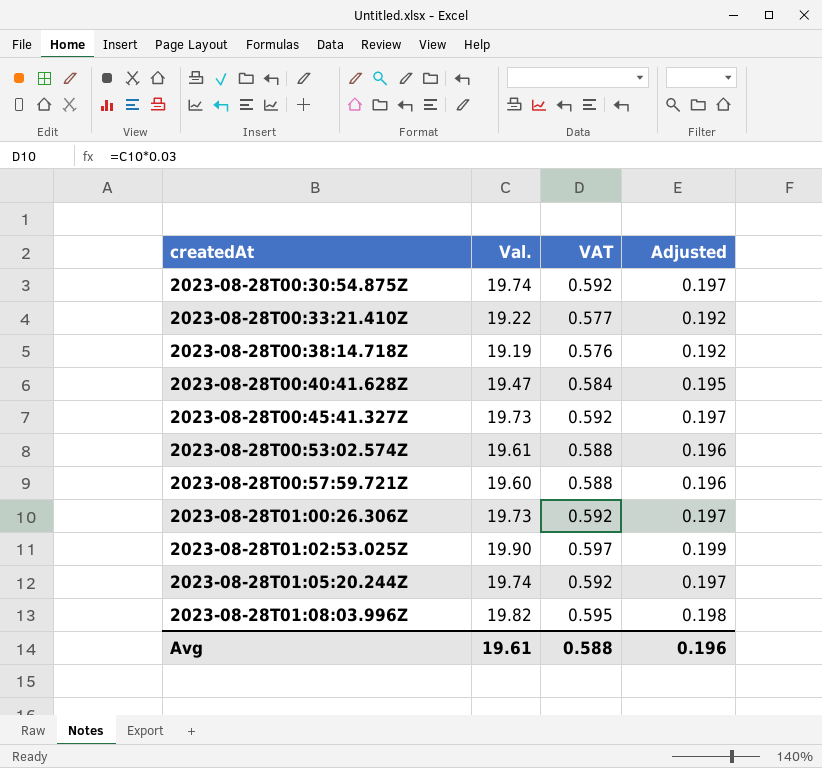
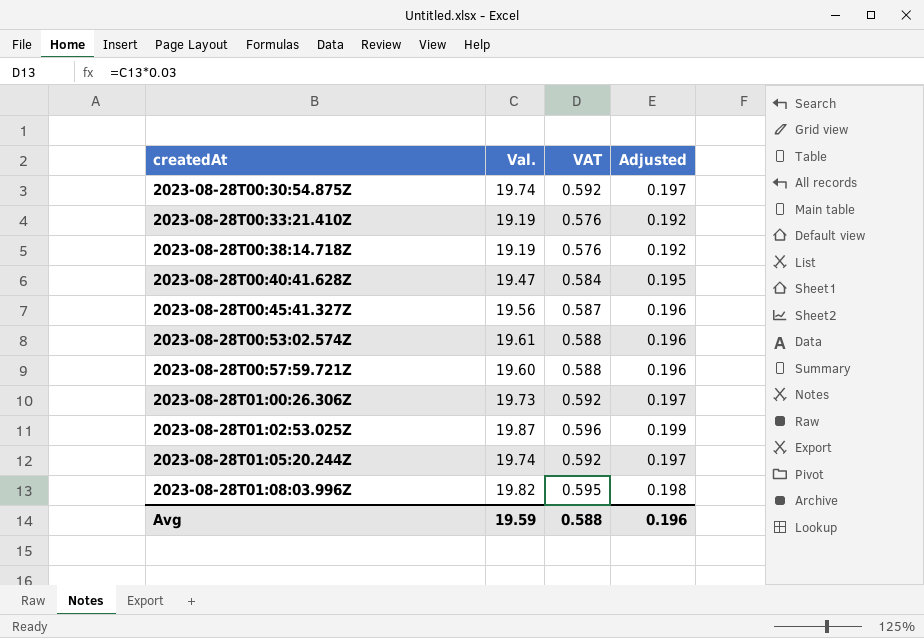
2023-08-28T00:33:21.410Z | Val.: 19.22 -> 19.19
2023-08-28T00:33:21.410Z | VAT: 0.577 -> 0.576
2023-08-28T00:45:41.327Z | Val.: 19.73 -> 19.56
2023-08-28T00:45:41.327Z | VAT: 0.592 -> 0.587
2023-08-28T00:45:41.327Z | Adjusted: 0.197 -> 0.196
2023-08-28T01:02:53.025Z | Val.: 19.90 -> 19.87
2023-08-28T01:02:53.025Z | VAT: 0.597 -> 0.596
Avg | Val.: 19.61 -> 19.59

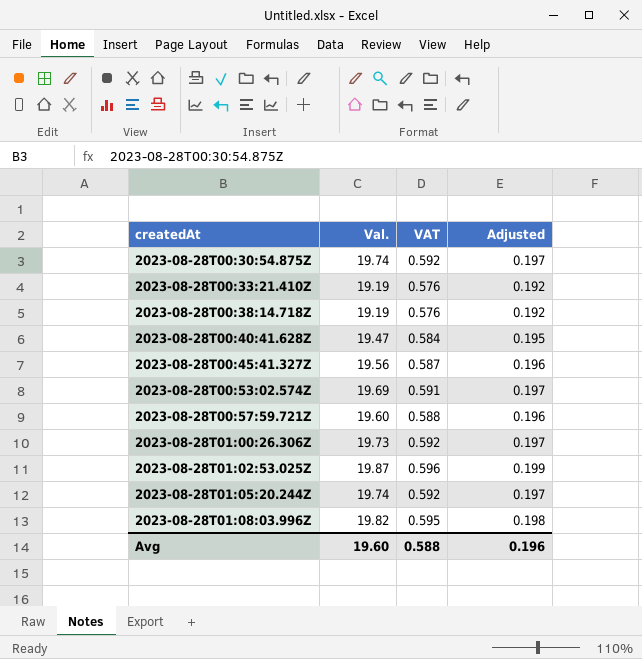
2023-08-28T00:53:02.574Z | Val.: 19.61 -> 19.69
2023-08-28T00:53:02.574Z | VAT: 0.588 -> 0.591
2023-08-28T00:53:02.574Z | Adjusted: 0.196 -> 0.197
Avg | Val.: 19.59 -> 19.60

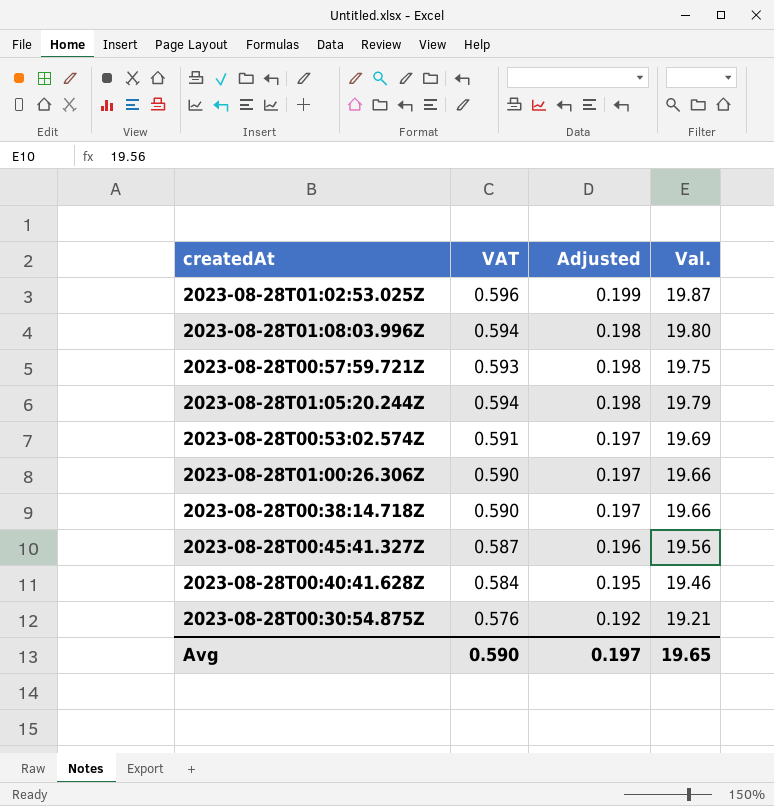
row order: createdAt ascending -> Adjusted descending
column Val. | position: 2 -> 4
row 2023-08-28T00:33:21.410Z: 19.19 | 0.576 | 0.192 -> none
2023-08-28T01:08:03.996Z | VAT: 0.595 -> 0.594
2023-08-28T01:08:03.996Z | Val.: 19.82 -> 19.80
2023-08-28T00:57:59.721Z | VAT: 0.588 -> 0.593
2023-08-28T00:57:59.721Z | Adjusted: 0.196 -> 0.198
2023-08-28T00:57:59.721Z | Val.: 19.60 -> 19.75
2023-08-28T01:05:20.244Z | VAT: 0.592 -> 0.594
2023-08-28T01:05:20.244Z | Adjusted: 0.197 -> 0.198
2023-08-28T01:05:20.244Z | Val.: 19.74 -> 19.79
2023-08-28T01:00:26.306Z | VAT: 0.592 -> 0.590
2023-08-28T01:00:26.306Z | Val.: 19.73 -> 19.66
2023-08-28T00:38:14.718Z | VAT: 0.576 -> 0.590
2023-08-28T00:38:14.718Z | Adjusted: 0.192 -> 0.197
2023-08-28T00:38:14.718Z | Val.: 19.19 -> 19.66
2023-08-28T00:40:41.628Z | Val.: 19.47 -> 19.46
2023-08-28T00:30:54.875Z | VAT: 0.592 -> 0.576
2023-08-28T00:30:54.875Z | Adjusted: 0.197 -> 0.192
2023-08-28T00:30:54.875Z | Val.: 19.74 -> 19.21
Avg | VAT: 0.588 -> 0.590
Avg | Adjusted: 0.196 -> 0.197
Avg | Val.: 19.60 -> 19.65

